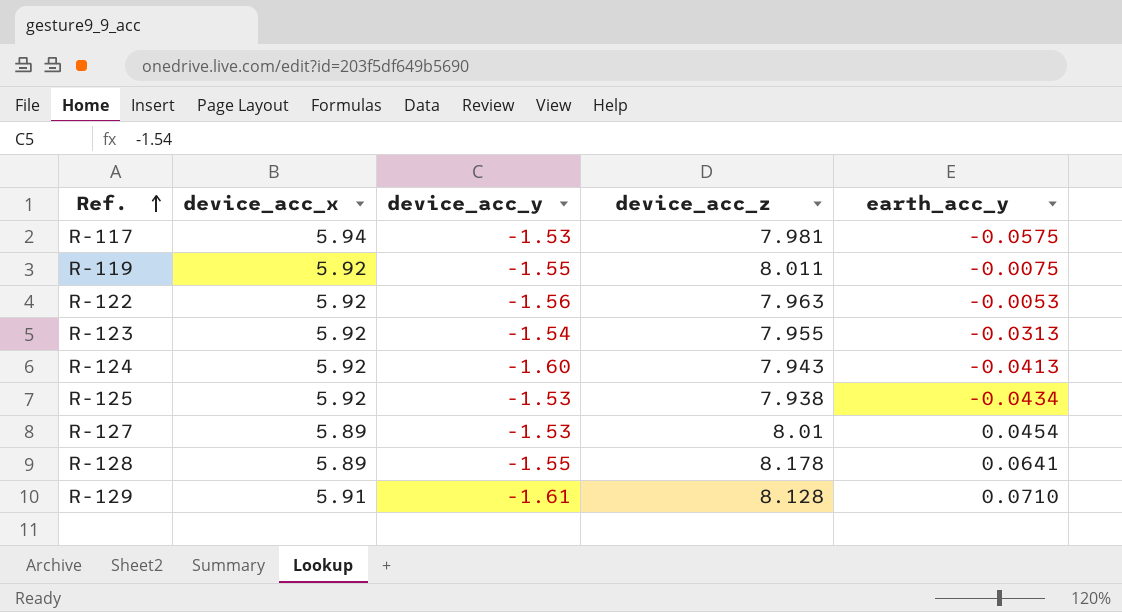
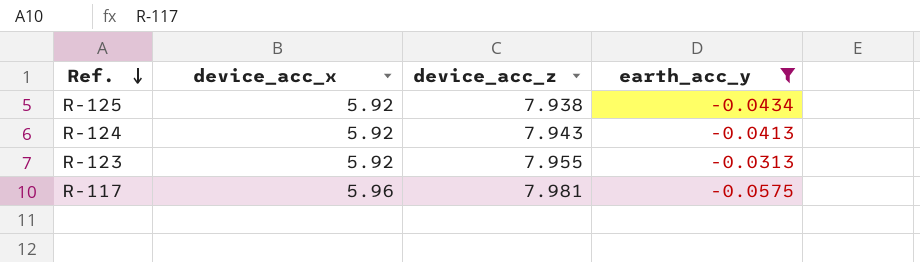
filter: none -> earth_acc_y <= -0.0313
row order: Ref. ascending -> Ref. descending
column device_acc_y | position: 3 -> none
R-117 | device_acc_x: 5.94 -> 5.96

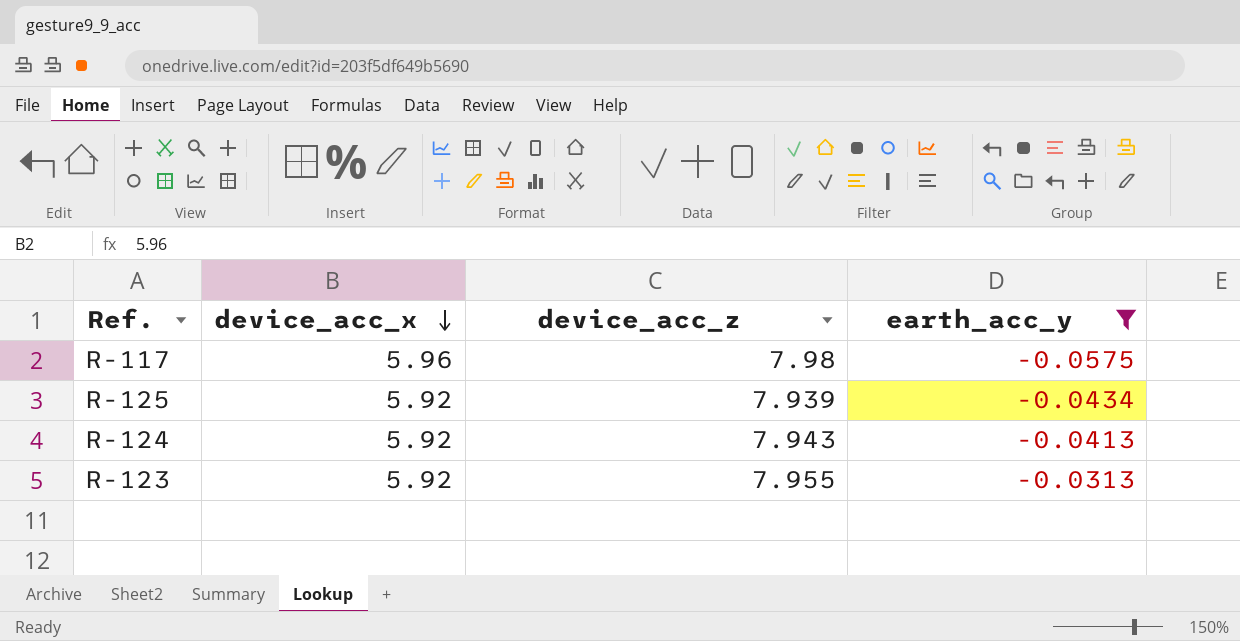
row order: Ref. descending -> device_acc_x descending
R-117 | device_acc_z: 7.981 -> 7.98
R-125 | device_acc_z: 7.938 -> 7.939

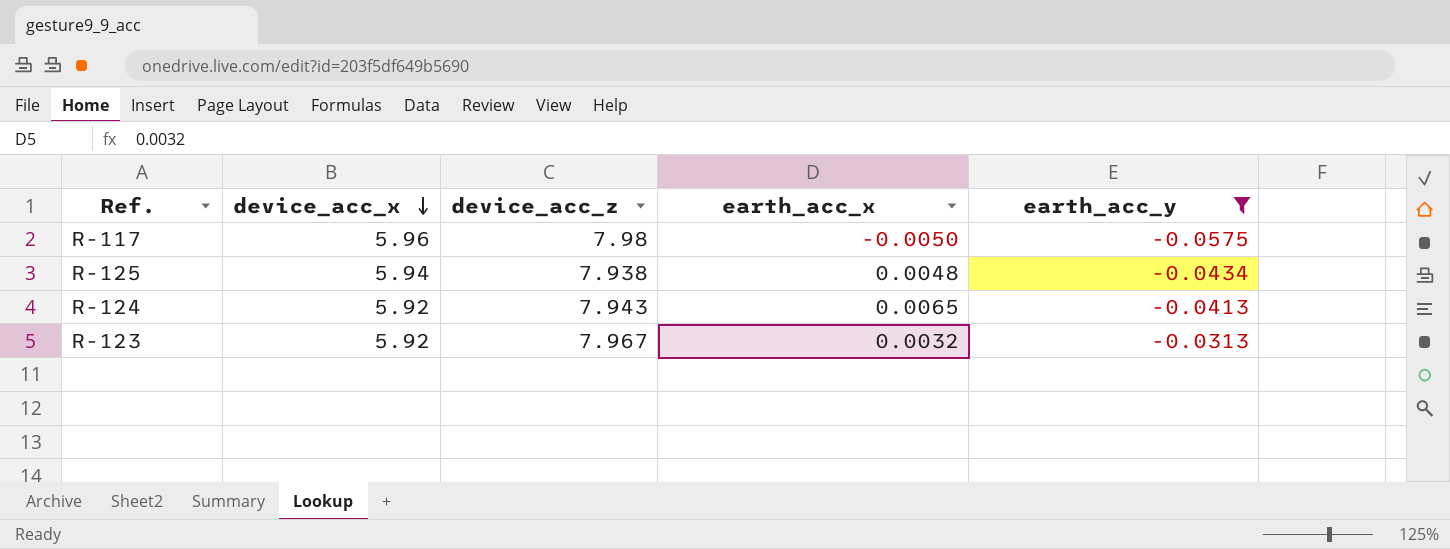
column earth_acc_x | position: none -> 4
R-125 | device_acc_x: 5.92 -> 5.94
R-125 | device_acc_z: 7.939 -> 7.938
R-123 | device_acc_z: 7.955 -> 7.967

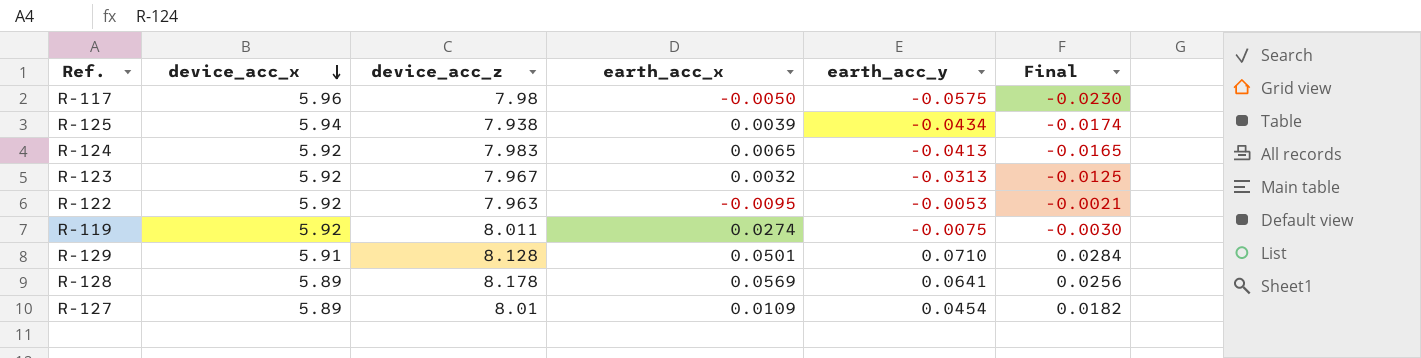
filter: earth_acc_y <= -0.0313 -> none
column Final | formula: none -> [earth_acc_y] * 0.4
R-125 | earth_acc_x: 0.0048 -> 0.0039
R-124 | device_acc_z: 7.943 -> 7.983

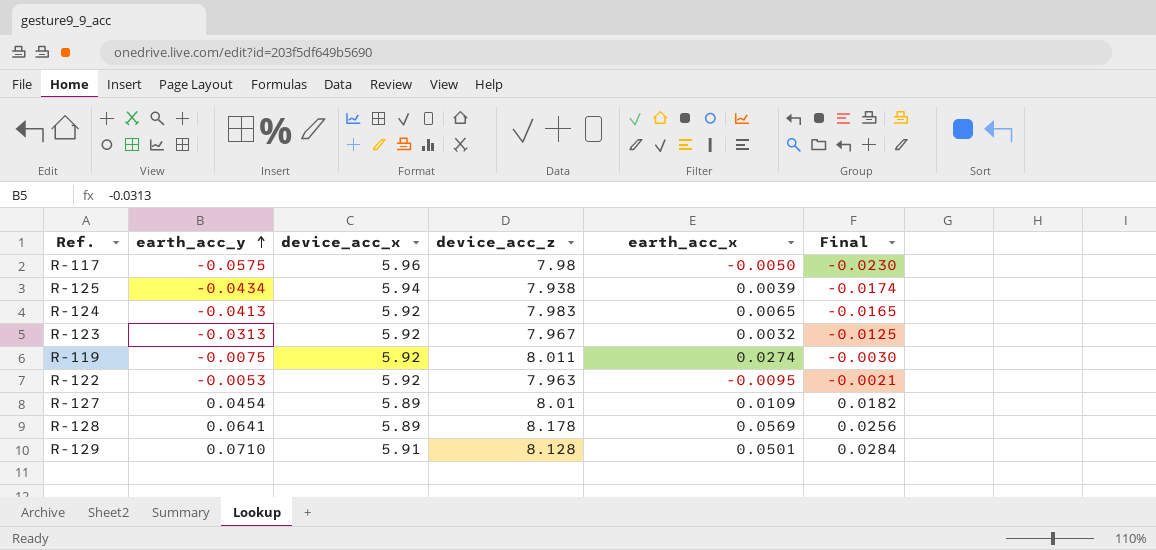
row order: device_acc_x descending -> earth_acc_y ascending
column earth_acc_y | position: 5 -> 2

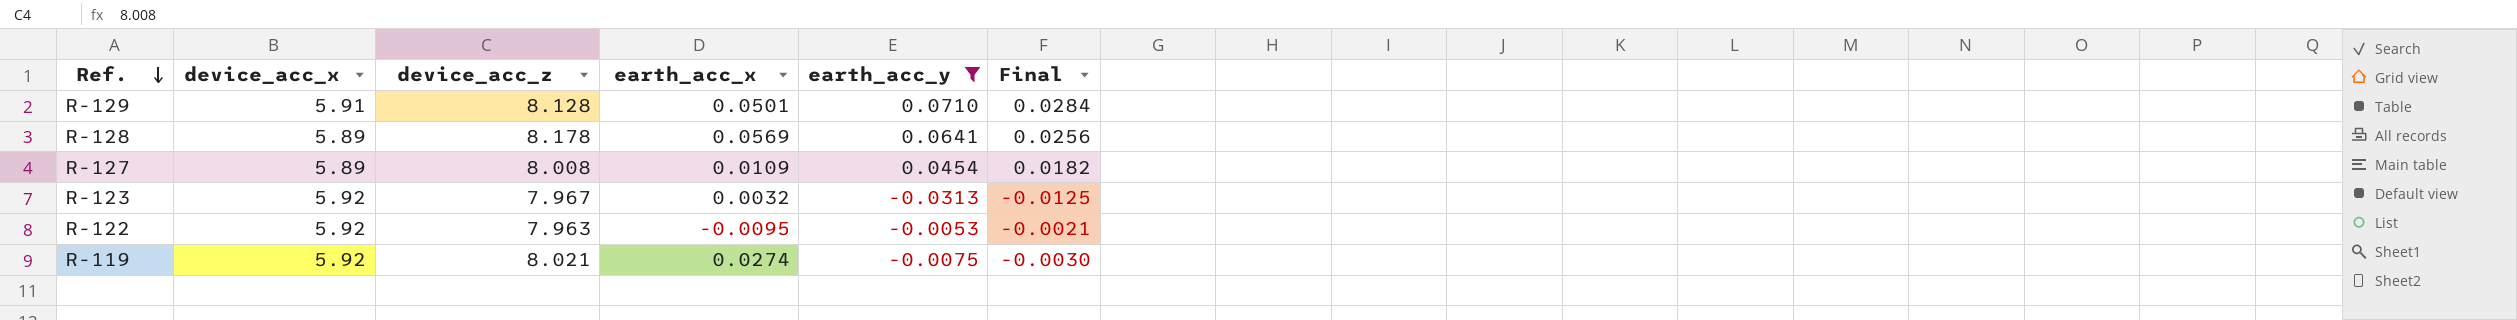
filter: none -> earth_acc_y >= -0.0313
row order: earth_acc_y ascending -> Ref. descending
column earth_acc_y | position: 2 -> 5
R-127 | device_acc_z: 8.01 -> 8.008
R-119 | device_acc_z: 8.011 -> 8.021

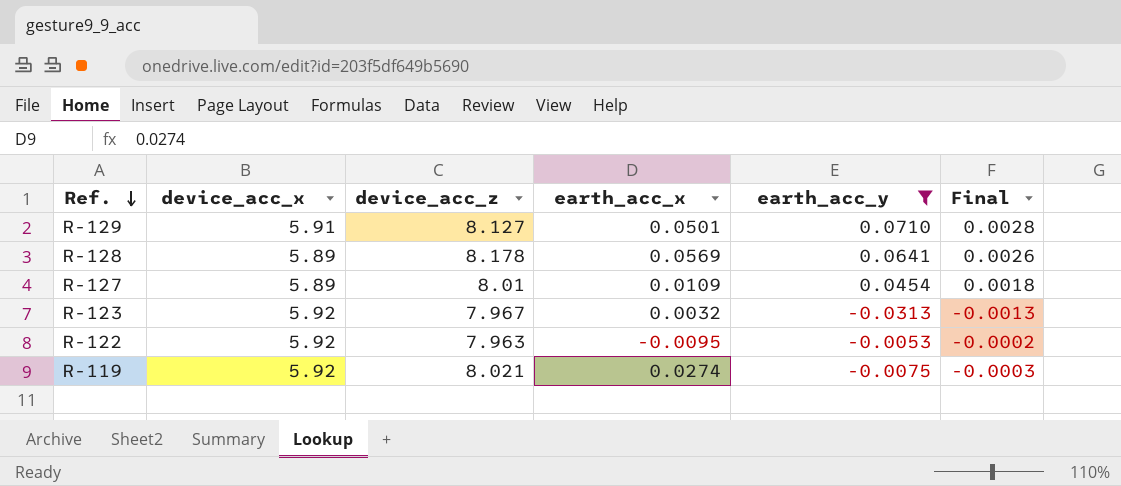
column Final | formula: [earth_acc_y] * 0.4 -> [earth_acc_y] * 0.04
R-129 | device_acc_z: 8.128 -> 8.127
R-127 | device_acc_z: 8.008 -> 8.01

